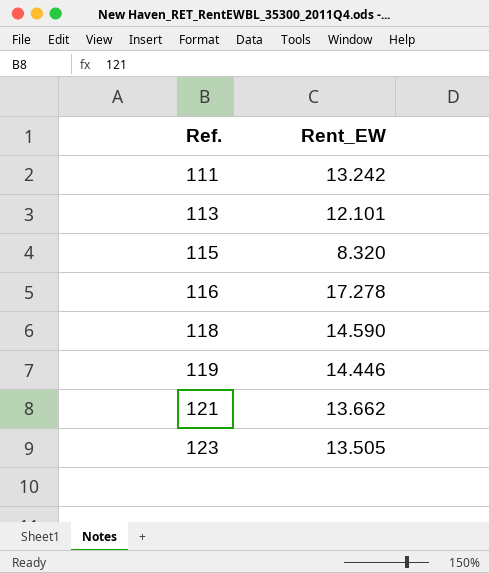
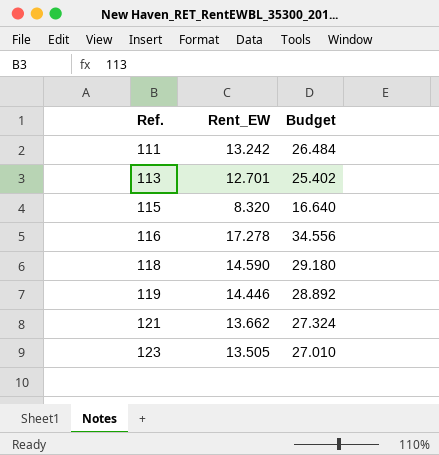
column Budget | formula: none -> [Rent_EW] * 2
113 | Rent_EW: 12.101 -> 12.701

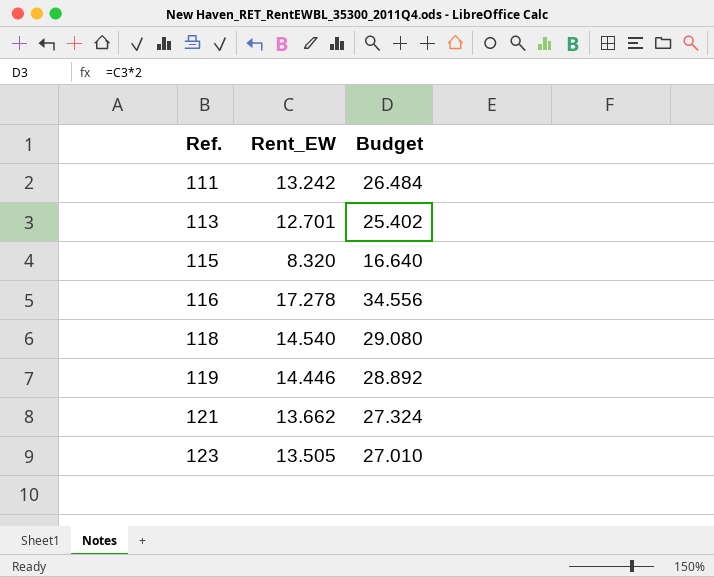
118 | Rent_EW: 14.590 -> 14.540
118 | Budget: 29.180 -> 29.080

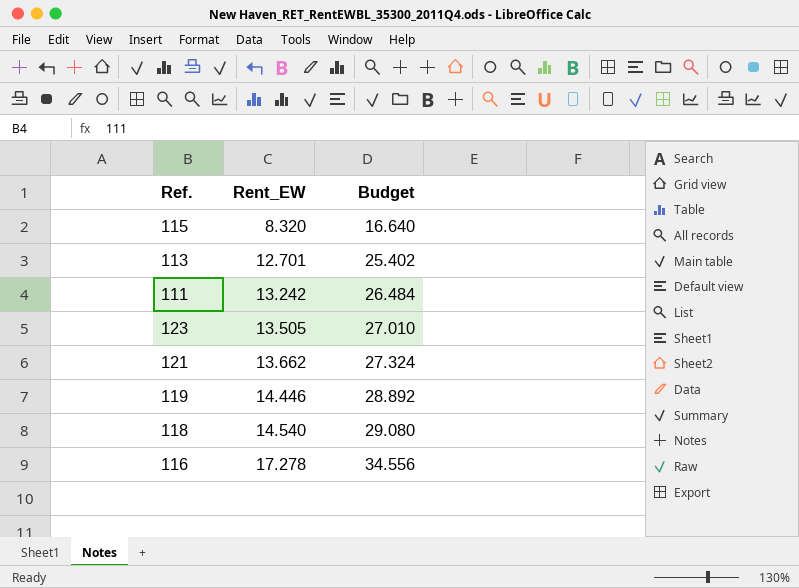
row order: Ref. ascending -> Rent_EW ascending

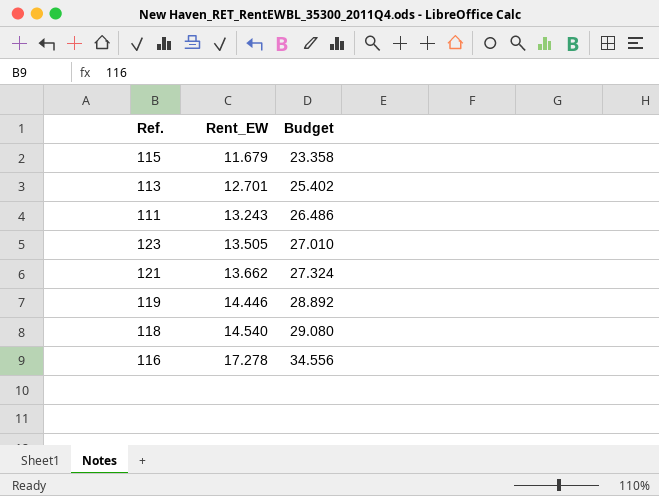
115 | Rent_EW: 8.320 -> 11.679
115 | Budget: 16.640 -> 23.358
111 | Rent_EW: 13.242 -> 13.243
111 | Budget: 26.484 -> 26.486

